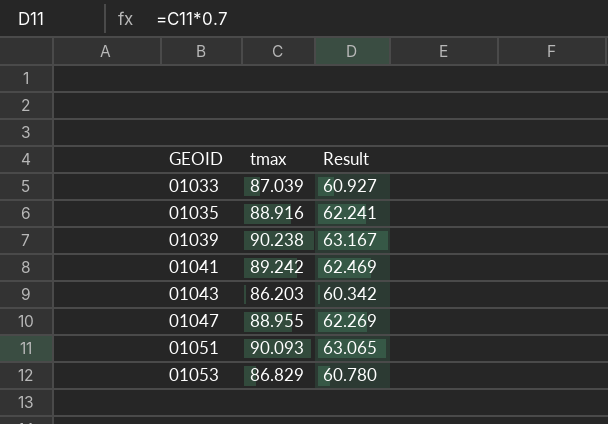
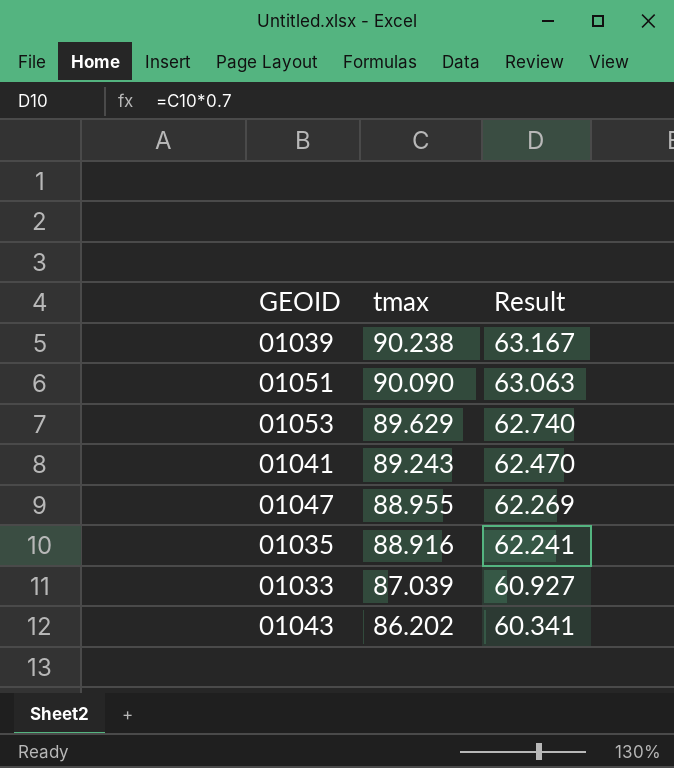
row order: GEOID ascending -> tmax descending
01051 | tmax: 90.093 -> 90.090
01051 | Result: 63.065 -> 63.063
01053 | tmax: 86.829 -> 89.629
01053 | Result: 60.780 -> 62.740
01041 | tmax: 89.242 -> 89.243
01041 | Result: 62.469 -> 62.470
01043 | tmax: 86.203 -> 86.202
01043 | Result: 60.342 -> 60.341

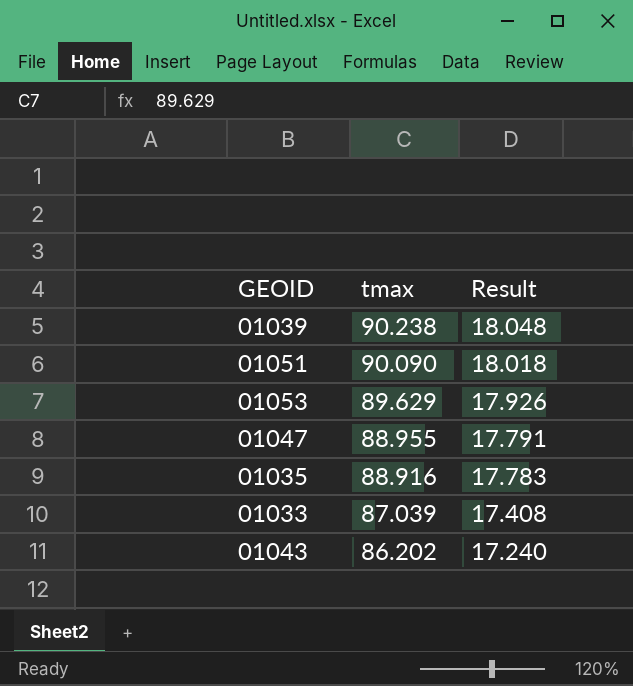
column Result | formula: [tmax] * 0.7 -> [tmax] * 0.2
row 01041: 89.243 | 62.470 -> none

